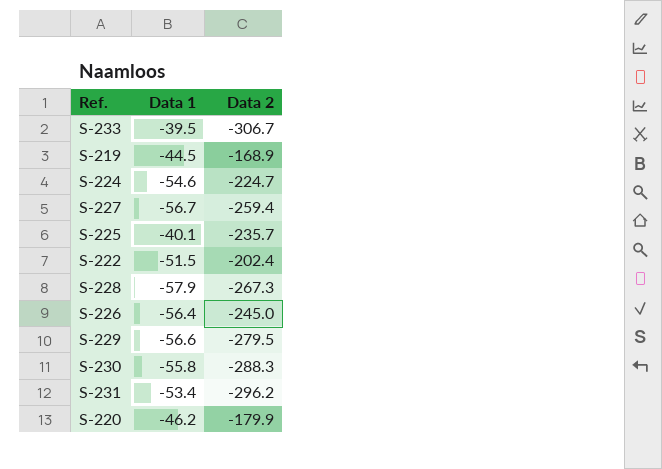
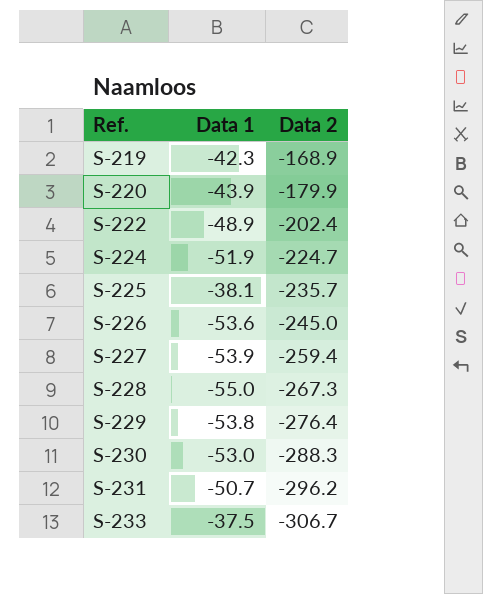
row order: none -> Ref. ascending
S-219 | Data 1: -44.5 -> -42.3
S-220 | Data 1: -46.2 -> -43.9
S-222 | Data 1: -51.5 -> -48.9
S-224 | Data 1: -54.6 -> -51.9
S-225 | Data 1: -40.1 -> -38.1
S-226 | Data 1: -56.4 -> -53.6
S-227 | Data 1: -56.7 -> -53.9
S-228 | Data 1: -57.9 -> -55.0
S-229 | Data 1: -56.6 -> -53.8
S-229 | Data 2: -279.5 -> -276.4
S-230 | Data 1: -55.8 -> -53.0
S-231 | Data 1: -53.4 -> -50.7
S-233 | Data 1: -39.5 -> -37.5

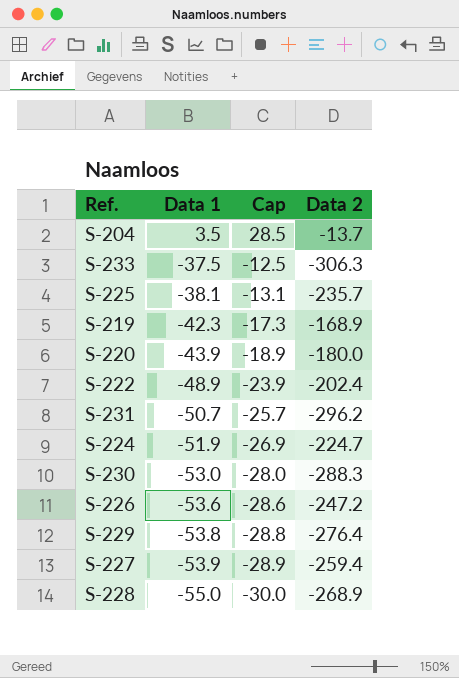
row order: Ref. ascending -> Data 1 descending
column Cap | formula: none -> [Data 1] + 25
row S-204: none -> 3.5 | 28.5 | -13.7
S-233 | Data 2: -306.7 -> -306.3
S-220 | Data 2: -179.9 -> -180.0
S-226 | Data 2: -245.0 -> -247.2
S-228 | Data 2: -267.3 -> -268.9

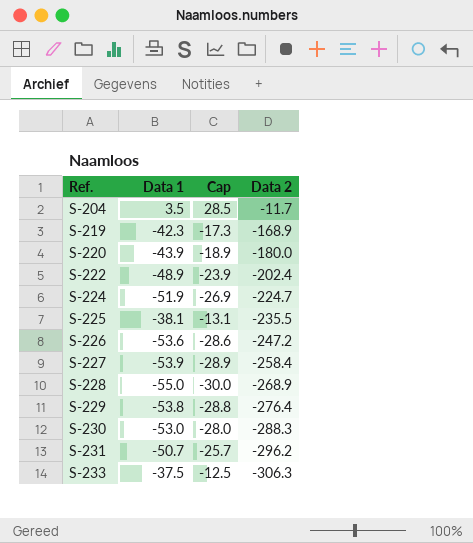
row order: Data 1 descending -> Ref. ascending
S-204 | Data 2: -13.7 -> -11.7
S-225 | Data 2: -235.7 -> -235.5
S-227 | Data 2: -259.4 -> -258.4

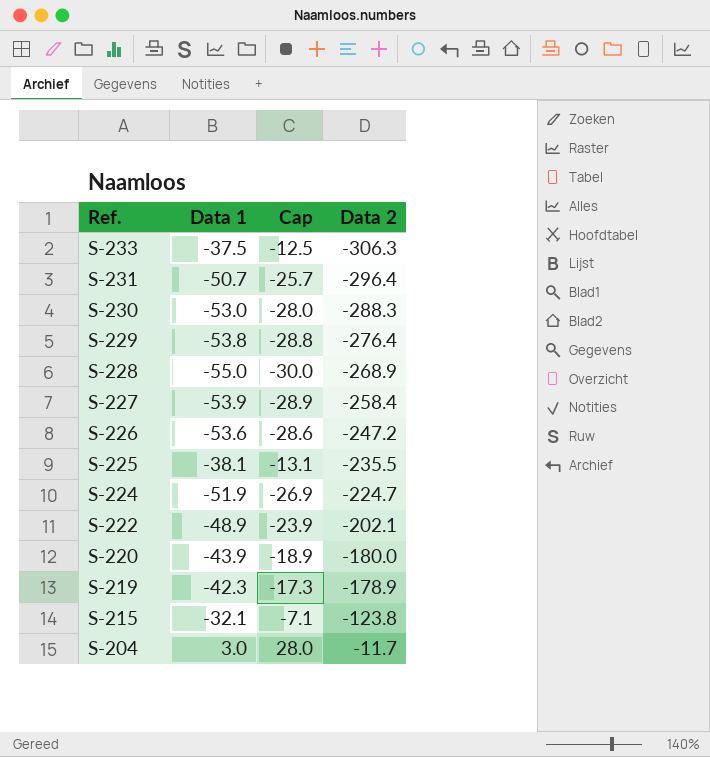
row order: Ref. ascending -> Ref. descending
S-231 | Data 2: -296.2 -> -296.4
S-222 | Data 2: -202.4 -> -202.1
S-219 | Data 2: -168.9 -> -178.9
row S-215: none -> -32.1 | -7.1 | -123.8
S-204 | Data 1: 3.5 -> 3.0
S-204 | Cap: 28.5 -> 28.0

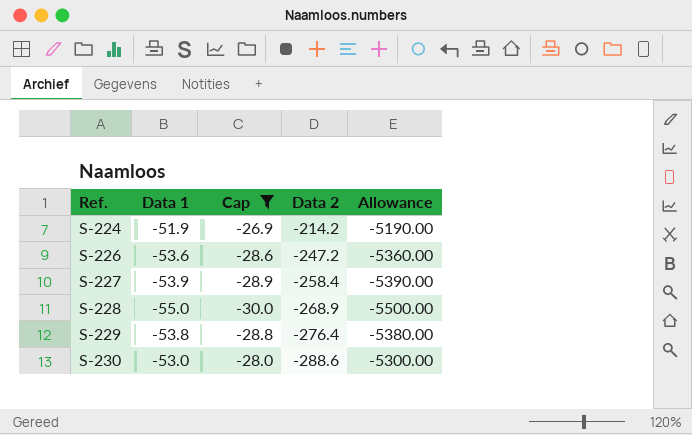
filter: none -> Cap <= -26.9
row order: Ref. descending -> Ref. ascending
column Allowance | formula: none -> [Data 1] * 100
S-224 | Data 2: -224.7 -> -214.2
S-230 | Data 2: -288.3 -> -288.6

